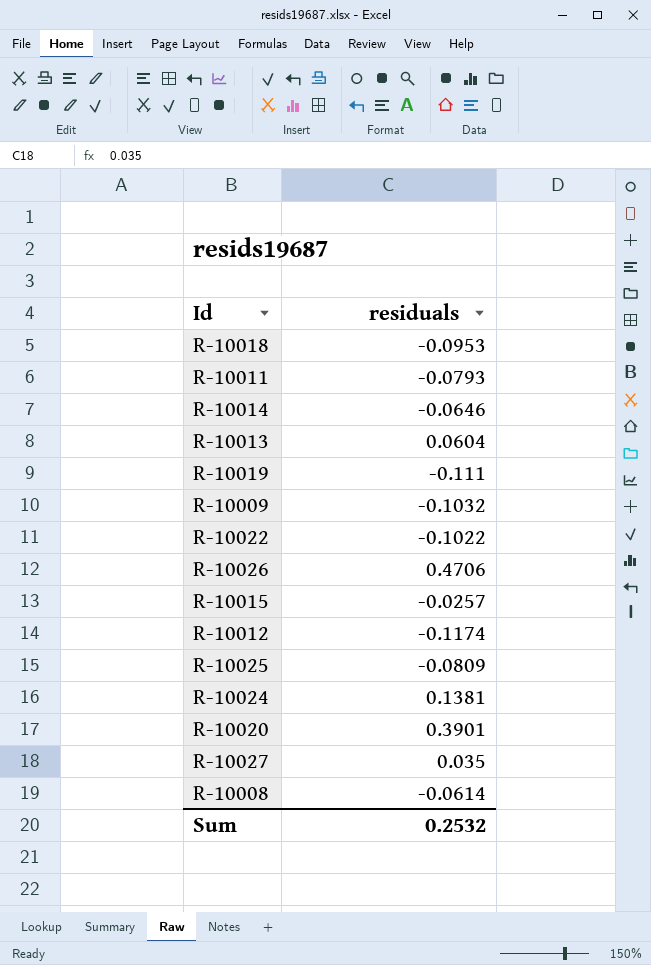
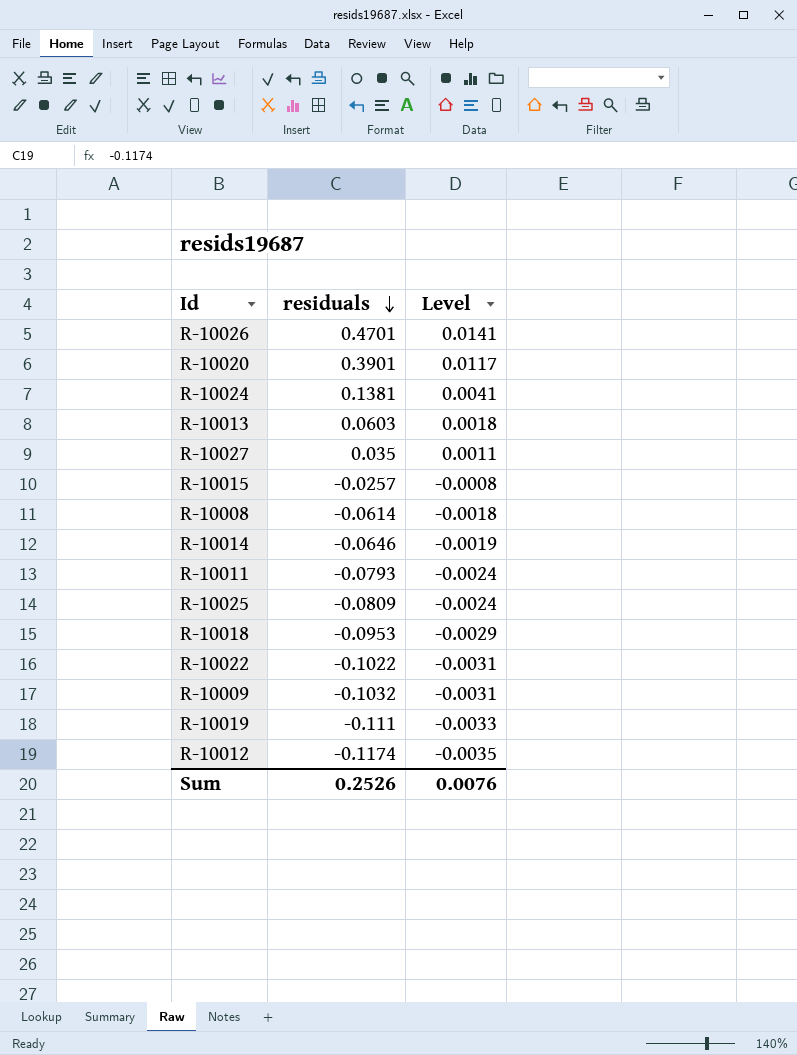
row order: none -> residuals descending
column Level | formula: none -> [residuals] * 0.03
R-10026 | residuals: 0.4706 -> 0.4701
R-10013 | residuals: 0.0604 -> 0.0603
Sum | residuals: 0.2532 -> 0.2526

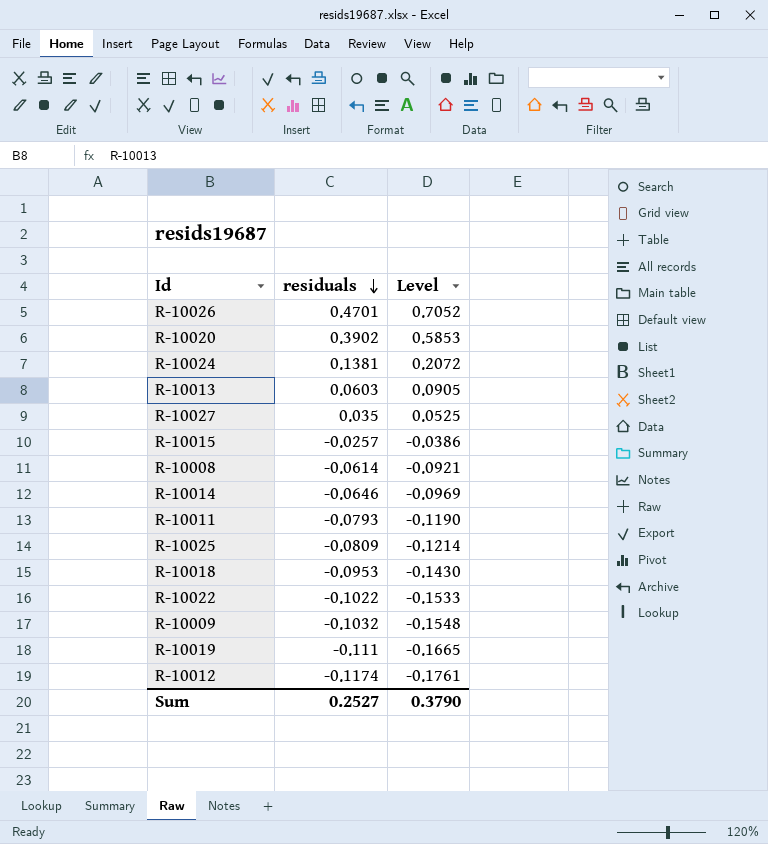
column Level | formula: [residuals] * 0.03 -> [residuals] * 1.5
R-10020 | residuals: 0.3901 -> 0.3902
Sum | residuals: 0.2526 -> 0.2527
Sum | Level: 0.0076 -> 0.3790

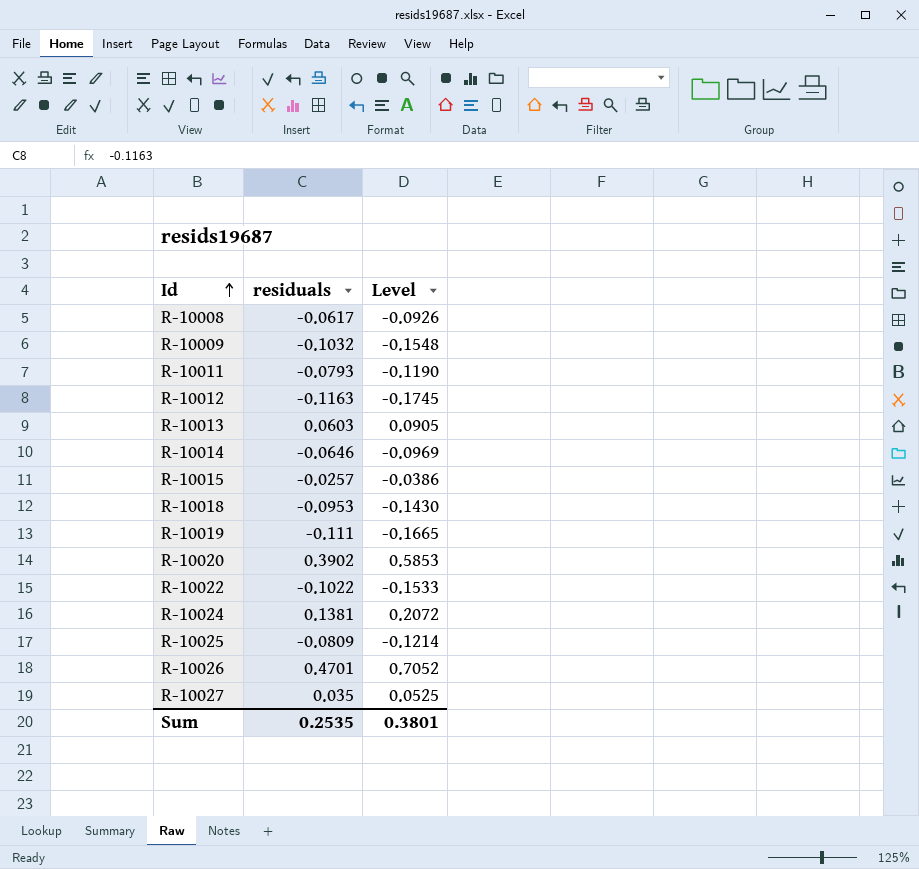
row order: residuals descending -> Id ascending
R-10008 | residuals: -0.0614 -> -0.0617
R-10008 | Level: -0.0921 -> -0.0926
R-10012 | residuals: -0.1174 -> -0.1163
R-10012 | Level: -0.1761 -> -0.1745
Sum | residuals: 0.2527 -> 0.2535
Sum | Level: 0.3790 -> 0.3801

